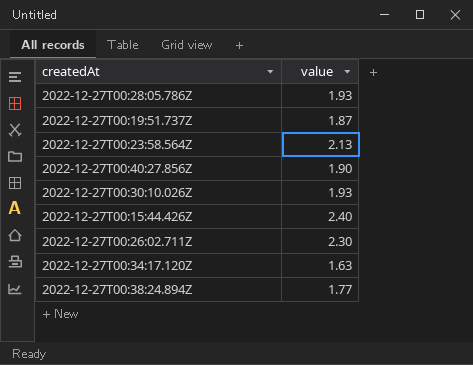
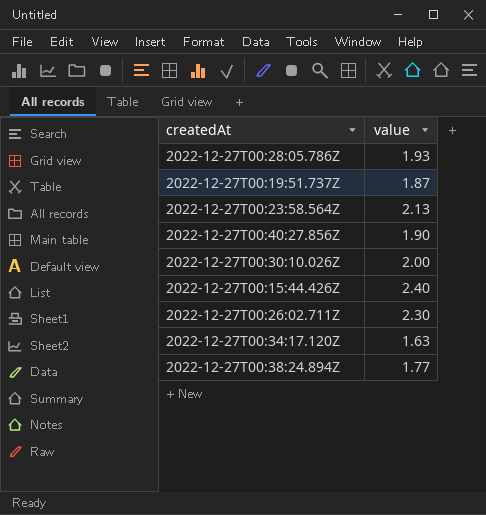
2022-12-27T00:30:10.026Z | value: 1.93 -> 2.00

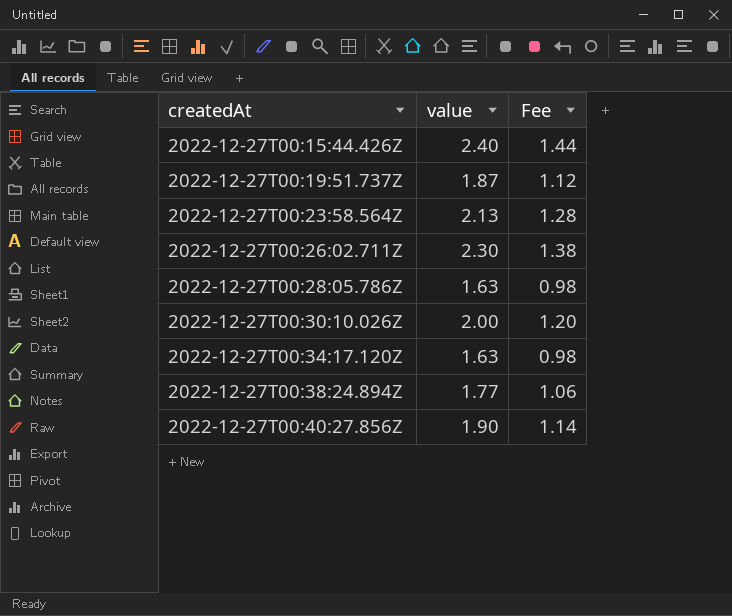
row order: none -> createdAt ascending
column Fee | formula: none -> [value] * 0.6
2022-12-27T00:28:05.786Z | value: 1.93 -> 1.63

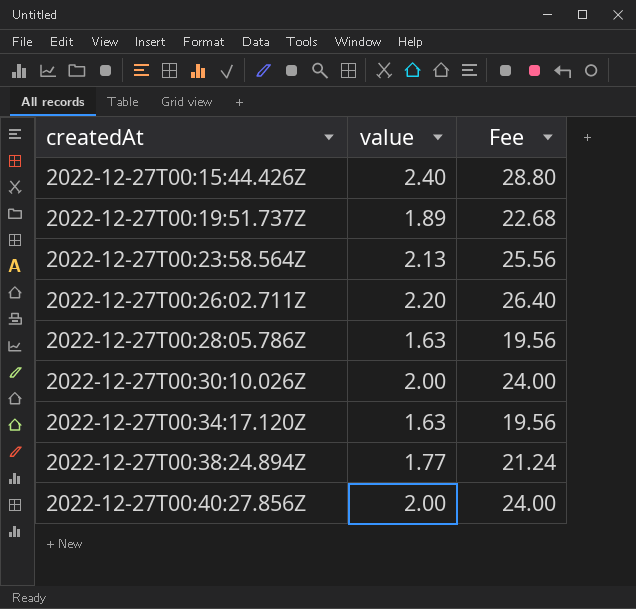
column Fee | formula: [value] * 0.6 -> [value] * 12
2022-12-27T00:19:51.737Z | value: 1.87 -> 1.89
2022-12-27T00:26:02.711Z | value: 2.30 -> 2.20
2022-12-27T00:40:27.856Z | value: 1.90 -> 2.00

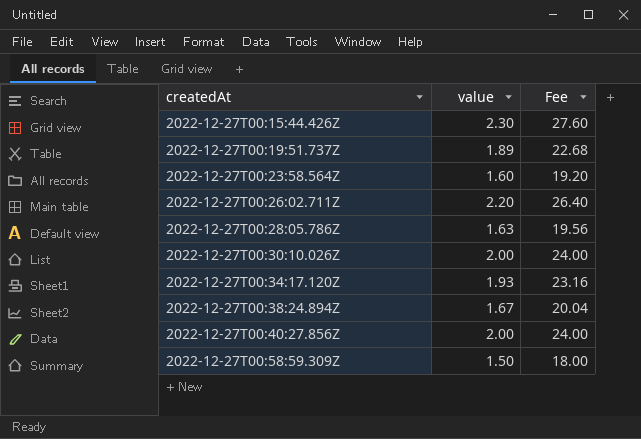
2022-12-27T00:15:44.426Z | value: 2.40 -> 2.30
2022-12-27T00:15:44.426Z | Fee: 28.80 -> 27.60
2022-12-27T00:23:58.564Z | value: 2.13 -> 1.60
2022-12-27T00:23:58.564Z | Fee: 25.56 -> 19.20
2022-12-27T00:34:17.120Z | value: 1.63 -> 1.93
2022-12-27T00:34:17.120Z | Fee: 19.56 -> 23.16
2022-12-27T00:38:24.894Z | value: 1.77 -> 1.67
2022-12-27T00:38:24.894Z | Fee: 21.24 -> 20.04
row 2022-12-27T00:58:59.309Z: none -> 1.50 | 18.00

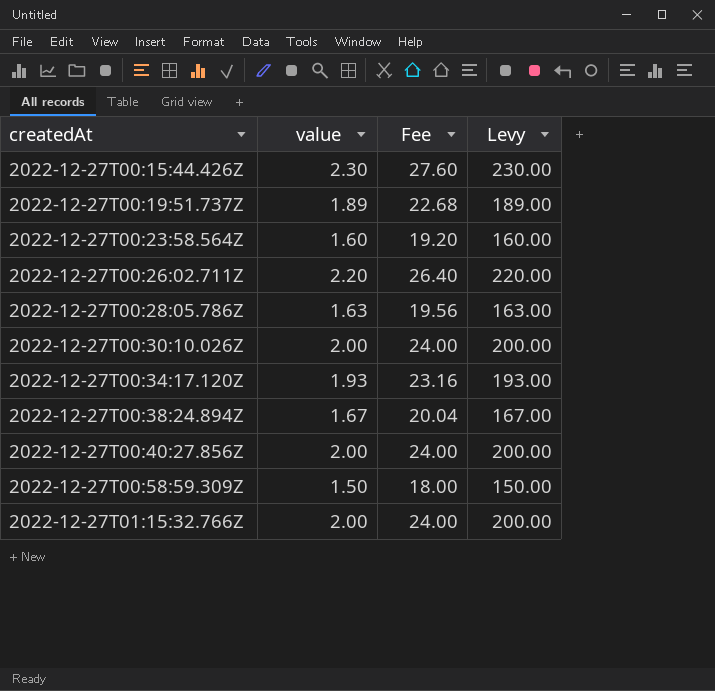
column Levy | formula: none -> [value] * 100
row 2022-12-27T01:15:32.766Z: none -> 2.00 | 24.00 | 200.00

